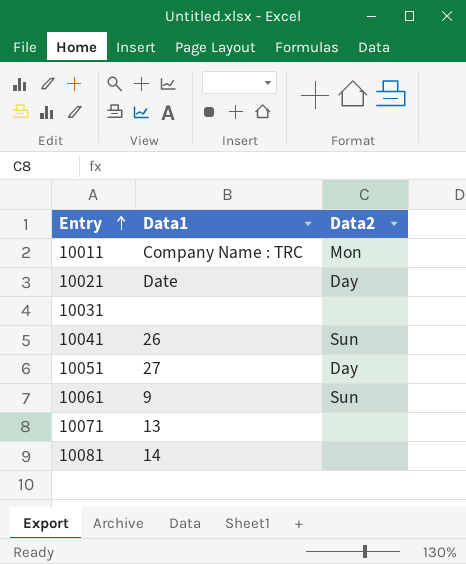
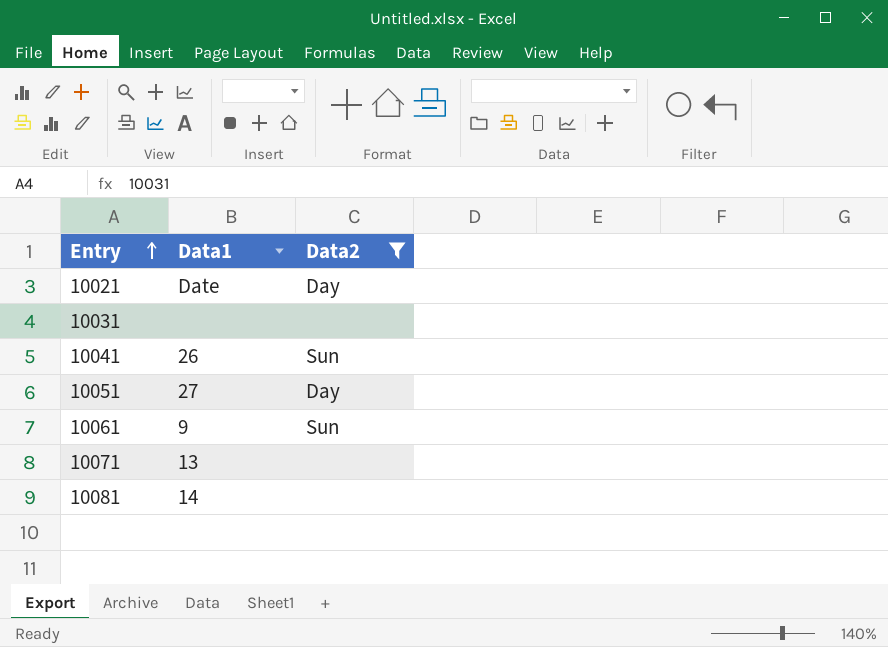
filter: none -> Data2 != Mon

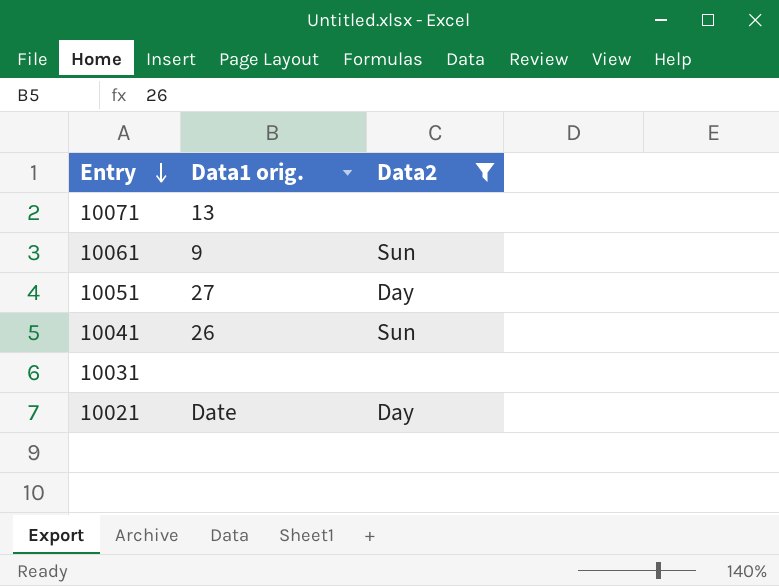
row order: Entry ascending -> Entry descending
column name: Data1 -> Data1 orig.
row 10081: 14 | none -> none

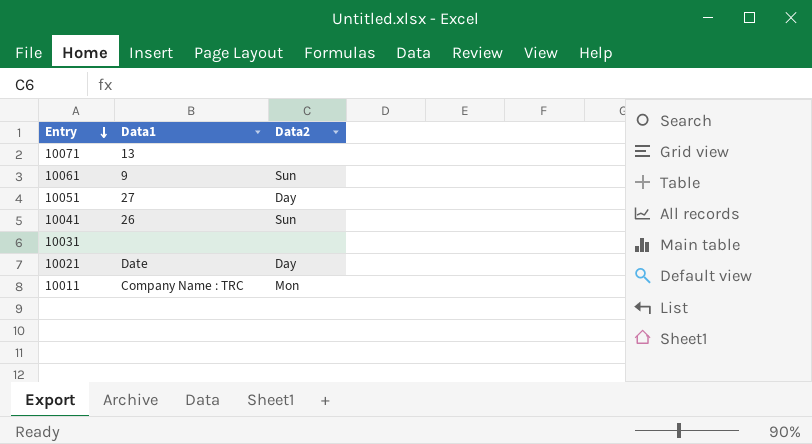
filter: Data2 != Mon -> none
column name: Data1 orig. -> Data1

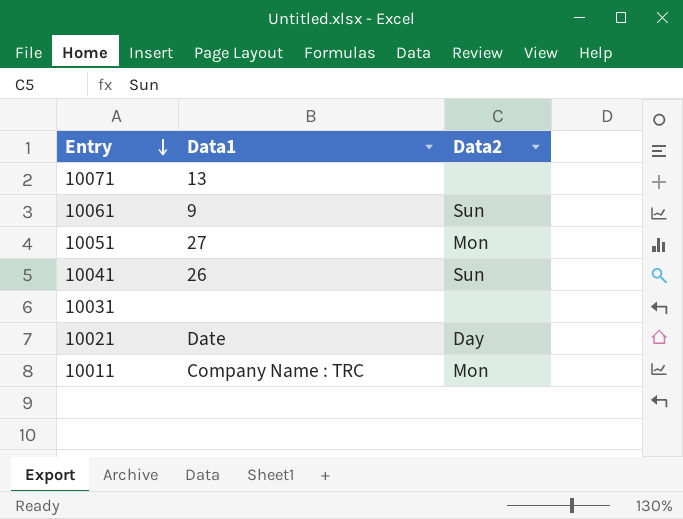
10051 | Data2: Day -> Mon

